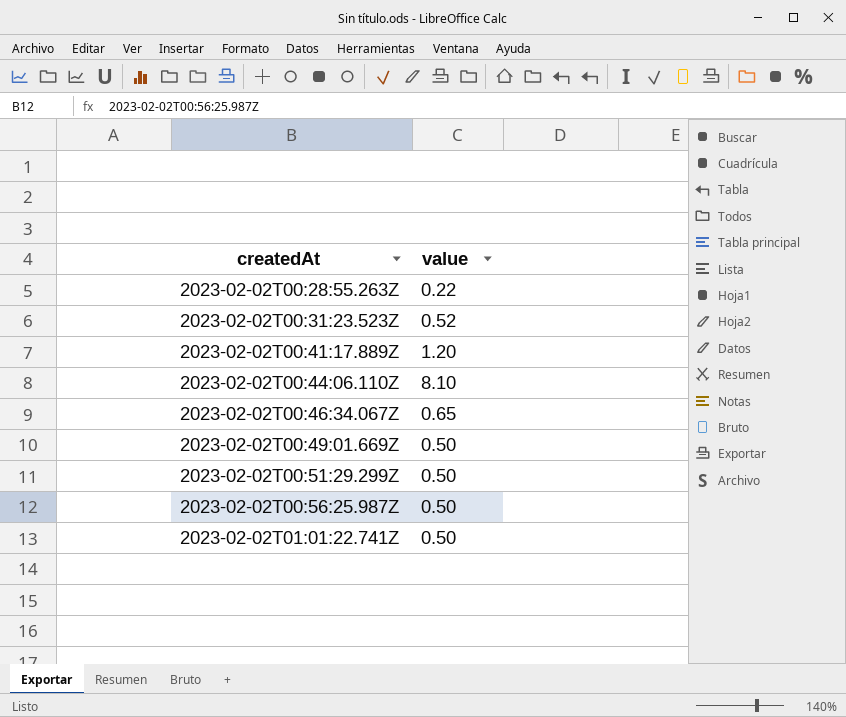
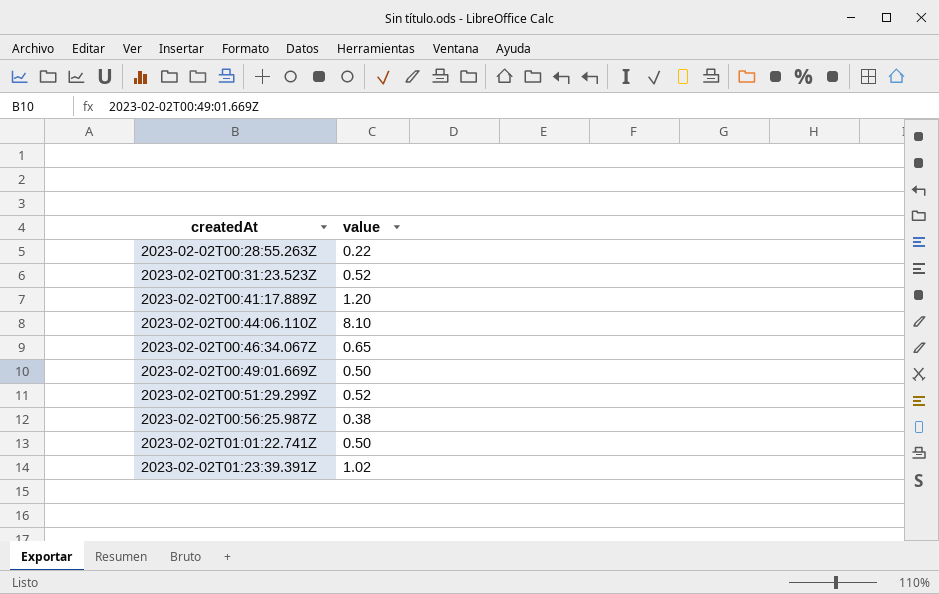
2023-02-02T00:51:29.299Z | value: 0.50 -> 0.52
2023-02-02T00:56:25.987Z | value: 0.50 -> 0.38
row 2023-02-02T01:23:39.391Z: none -> 1.02

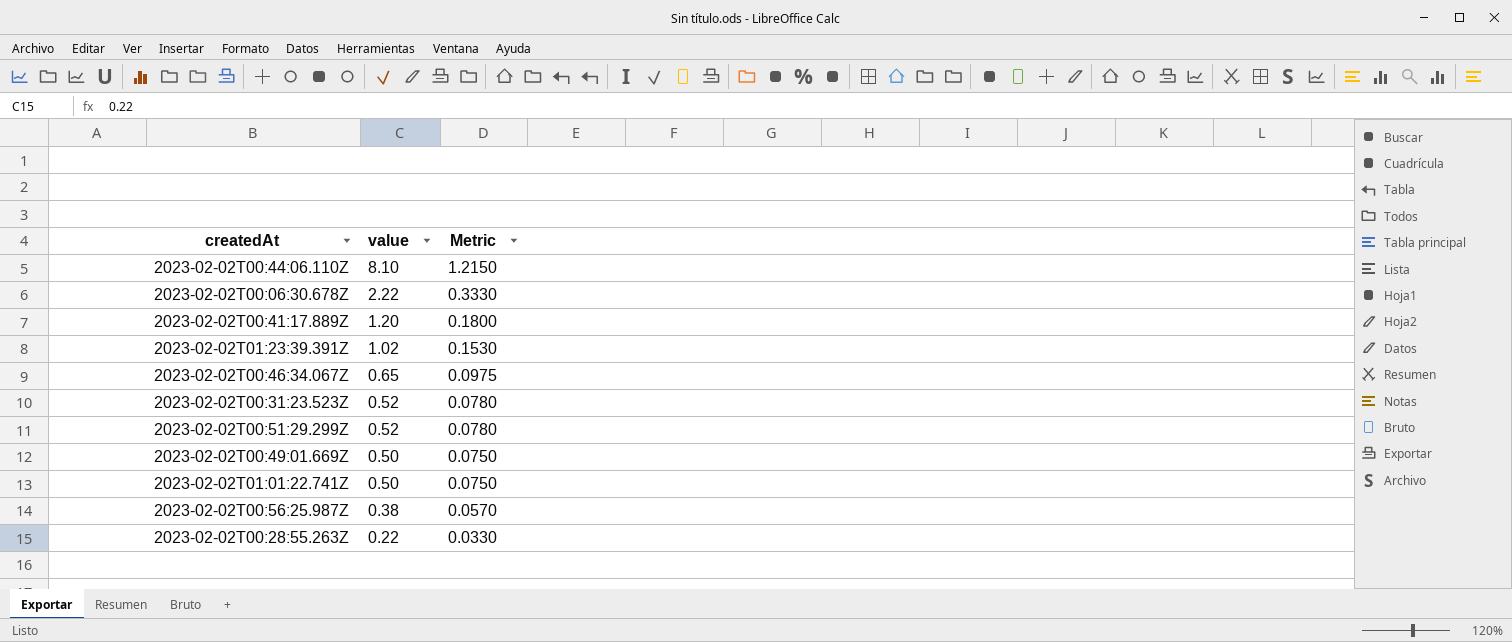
row order: createdAt ascending -> value descending
column Metric | formula: none -> [value] * 0.15
row 2023-02-02T00:06:30.678Z: none -> 2.22 | 0.3330

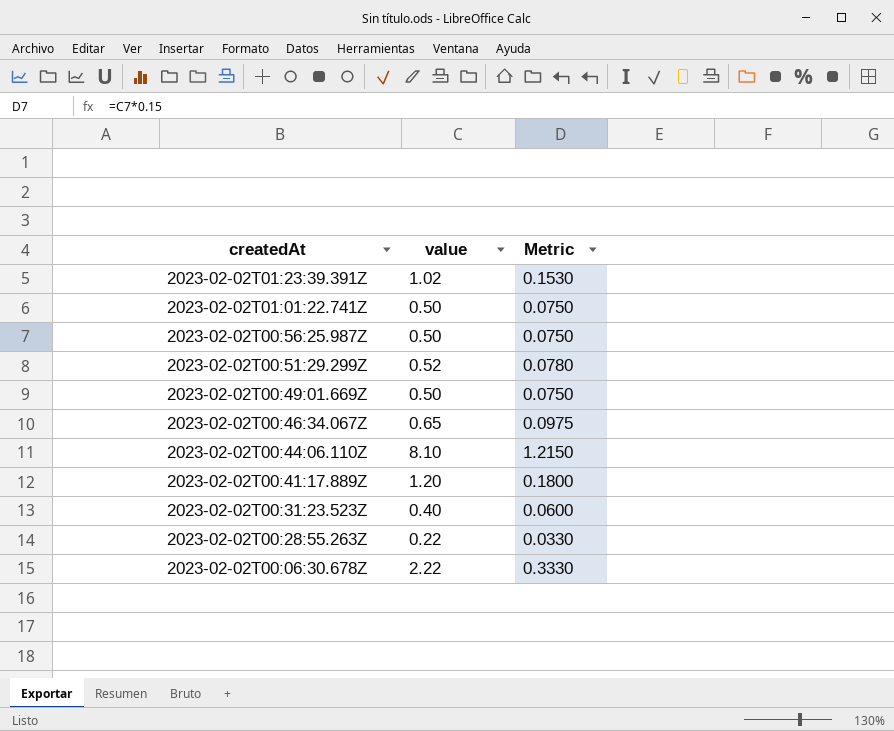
row order: value descending -> createdAt descending
2023-02-02T00:56:25.987Z | value: 0.38 -> 0.50
2023-02-02T00:56:25.987Z | Metric: 0.0570 -> 0.0750
2023-02-02T00:31:23.523Z | value: 0.52 -> 0.40
2023-02-02T00:31:23.523Z | Metric: 0.0780 -> 0.0600

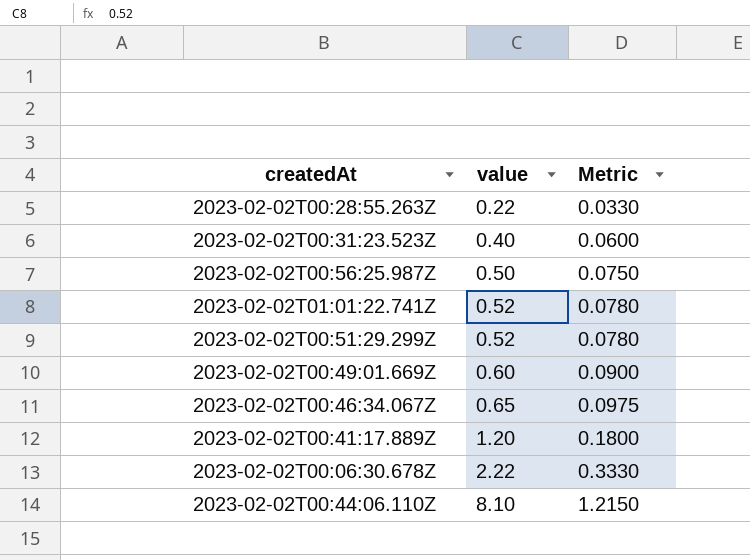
row order: createdAt descending -> value ascending
row 2023-02-02T01:23:39.391Z: 1.02 | 0.1530 -> none
2023-02-02T01:01:22.741Z | value: 0.50 -> 0.52
2023-02-02T01:01:22.741Z | Metric: 0.0750 -> 0.0780
2023-02-02T00:49:01.669Z | value: 0.50 -> 0.60
2023-02-02T00:49:01.669Z | Metric: 0.0750 -> 0.0900

